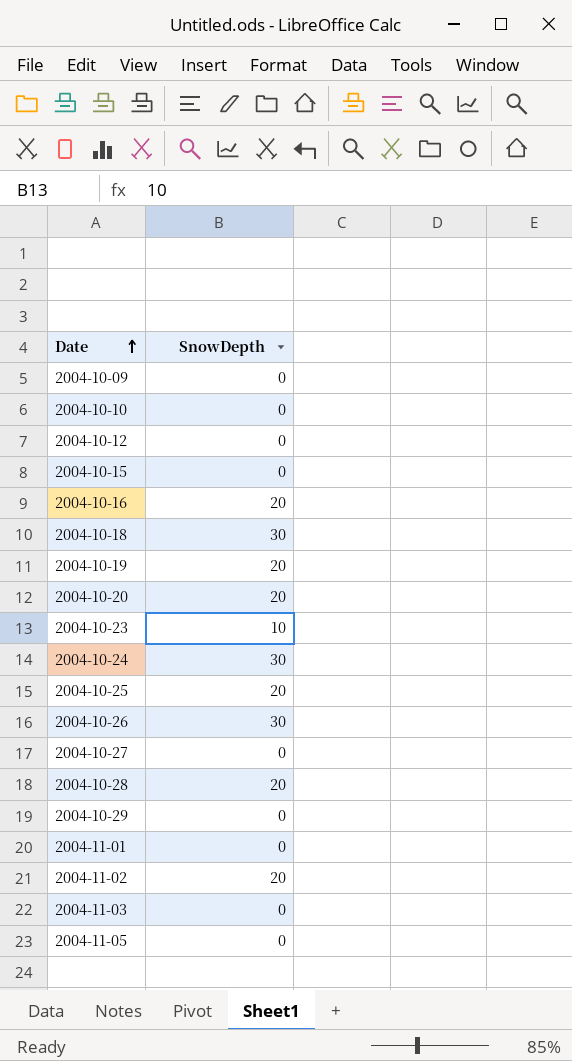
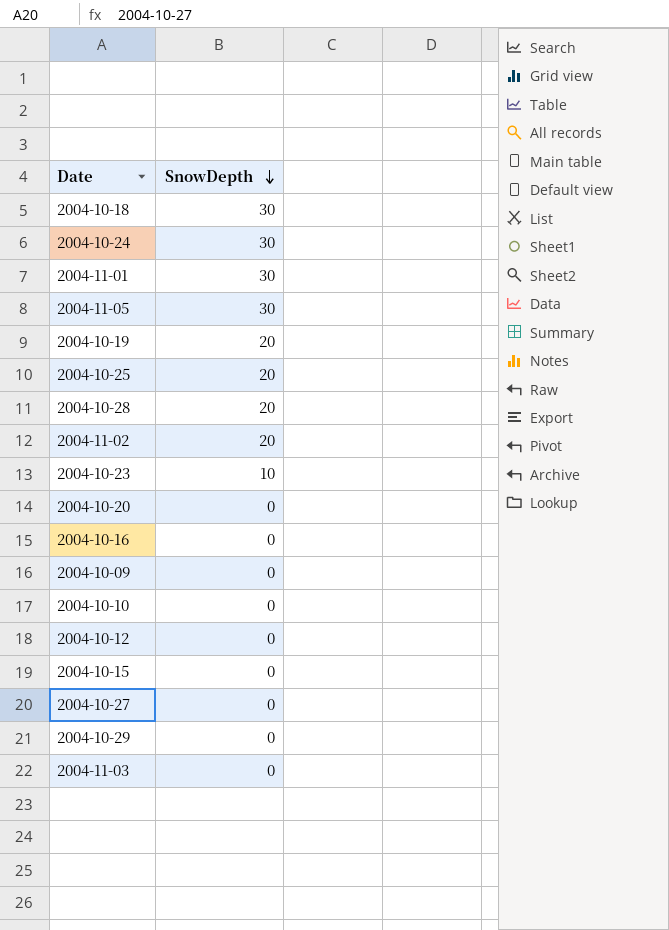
row order: Date ascending -> SnowDepth descending
row 2004-10-26: 30 -> none
2004-11-01 | SnowDepth: 0 -> 30
2004-11-05 | SnowDepth: 0 -> 30
2004-10-20 | SnowDepth: 20 -> 0
2004-10-16 | SnowDepth: 20 -> 0

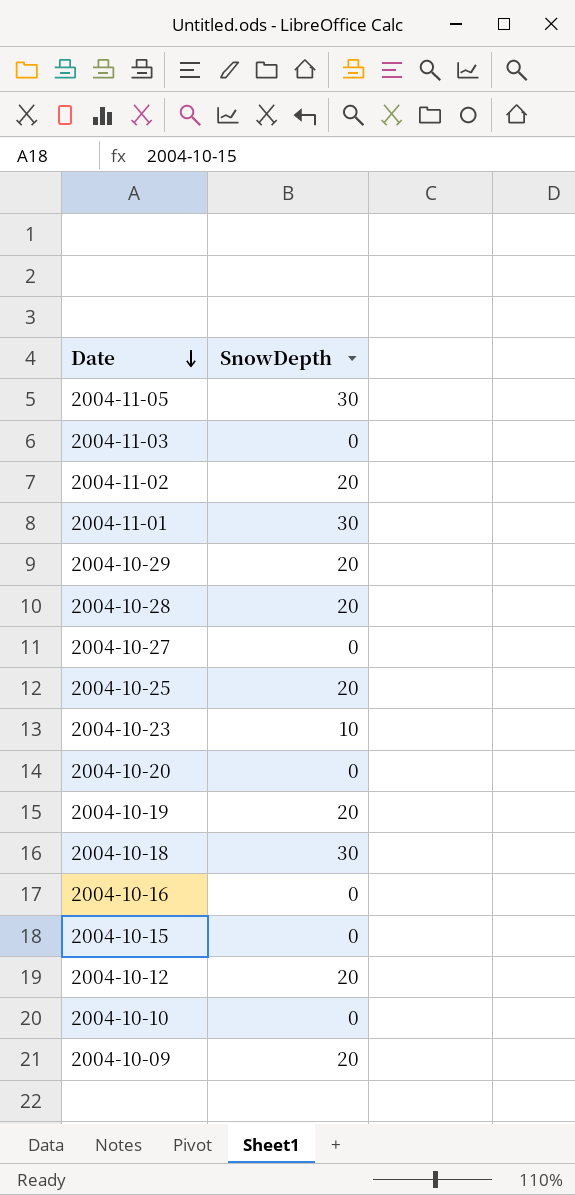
row order: SnowDepth descending -> Date descending
row 2004-10-24: 30 -> none
2004-10-29 | SnowDepth: 0 -> 20
2004-10-12 | SnowDepth: 0 -> 20
2004-10-09 | SnowDepth: 0 -> 20

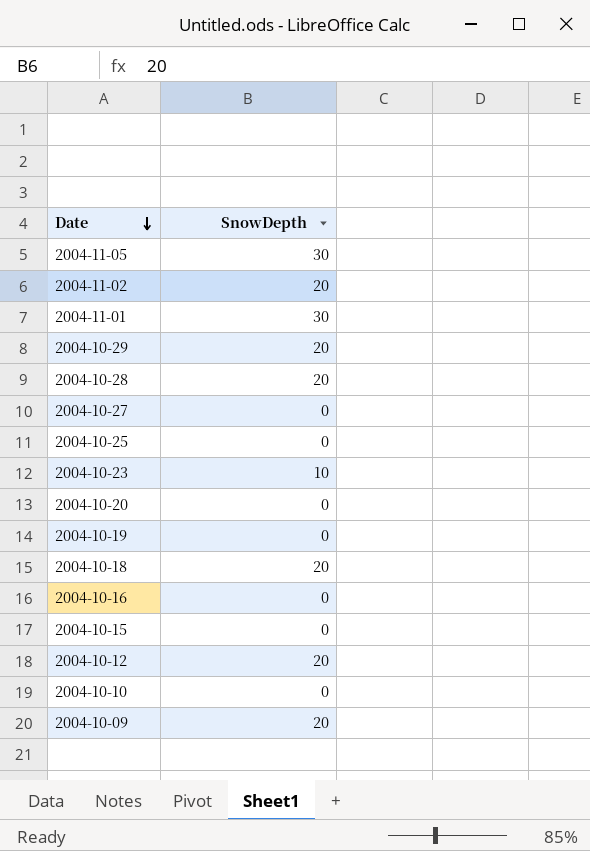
row 2004-11-03: 0 -> none
2004-10-25 | SnowDepth: 20 -> 0
2004-10-19 | SnowDepth: 20 -> 0
2004-10-18 | SnowDepth: 30 -> 20

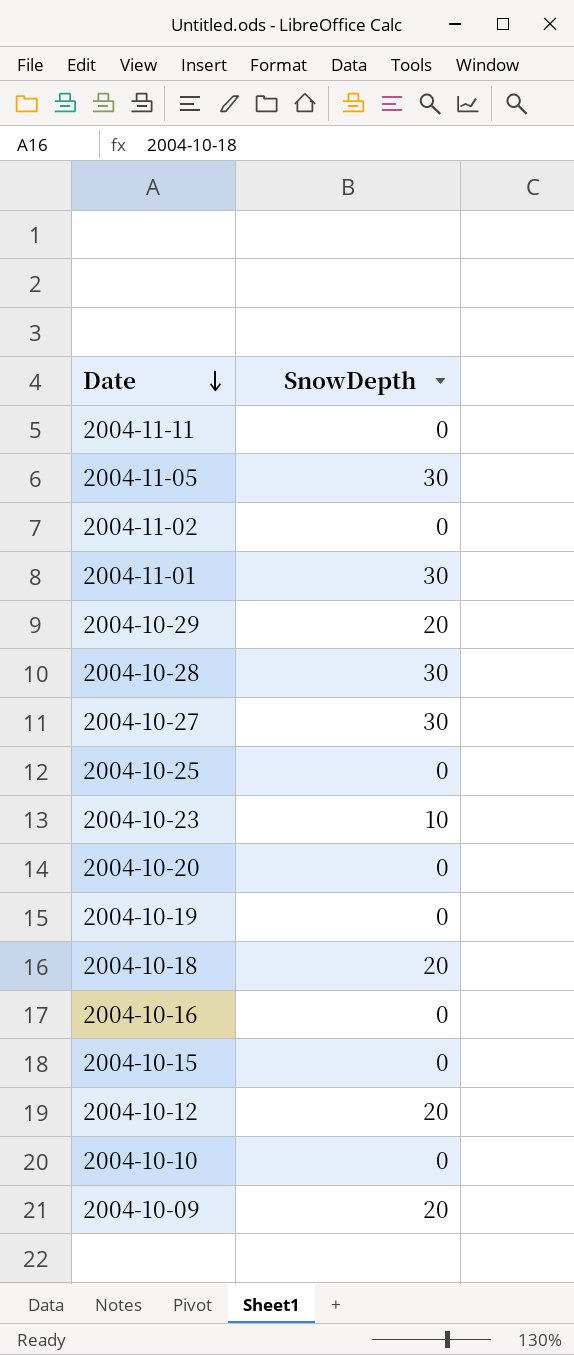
row 2004-11-11: none -> 0
2004-11-02 | SnowDepth: 20 -> 0
2004-10-28 | SnowDepth: 20 -> 30
2004-10-27 | SnowDepth: 0 -> 30

